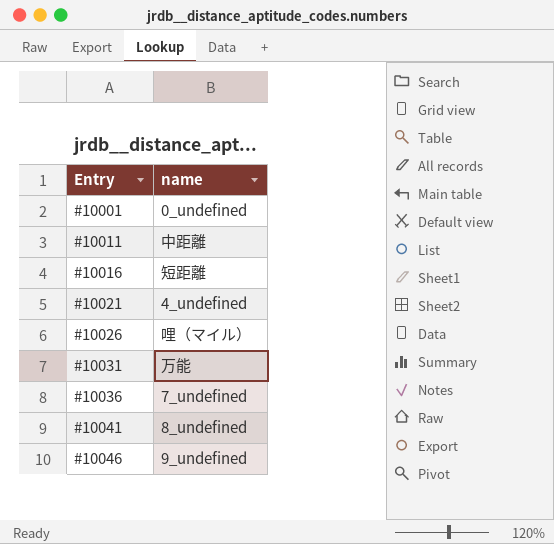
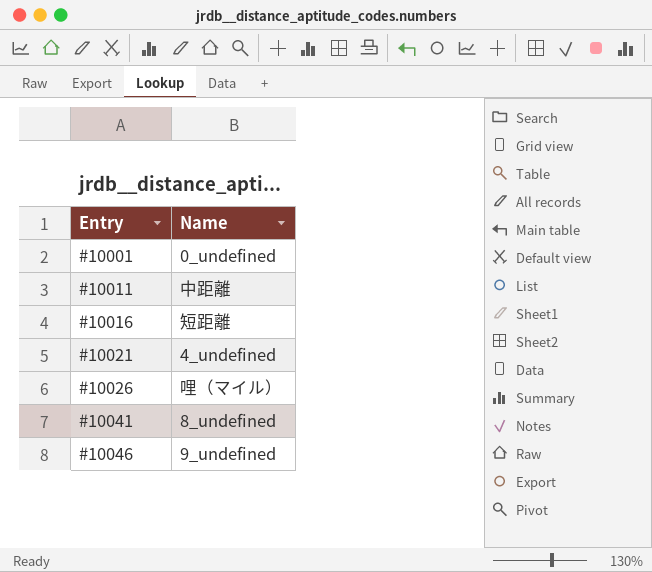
column name: name -> Name
row #10031: 万能 -> none
row #10036: 7_undefined -> none

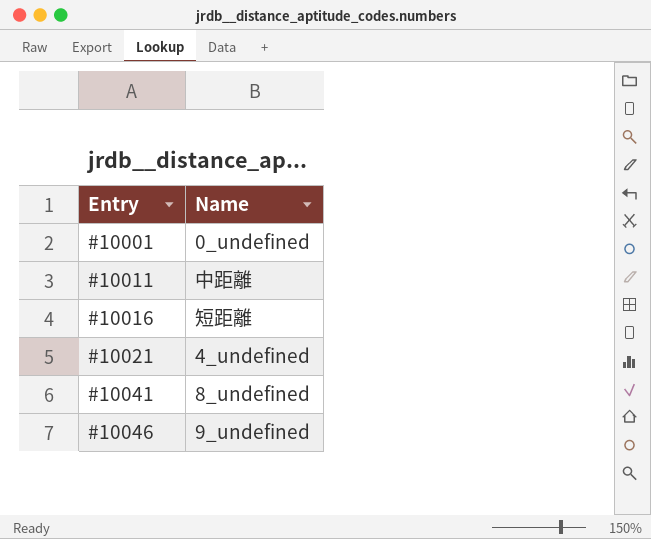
row #10026: 哩（マイル） -> none

